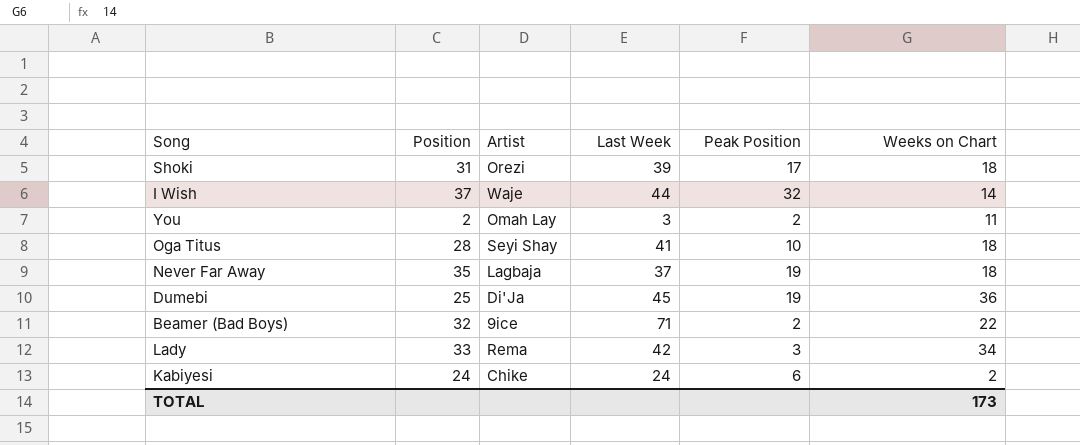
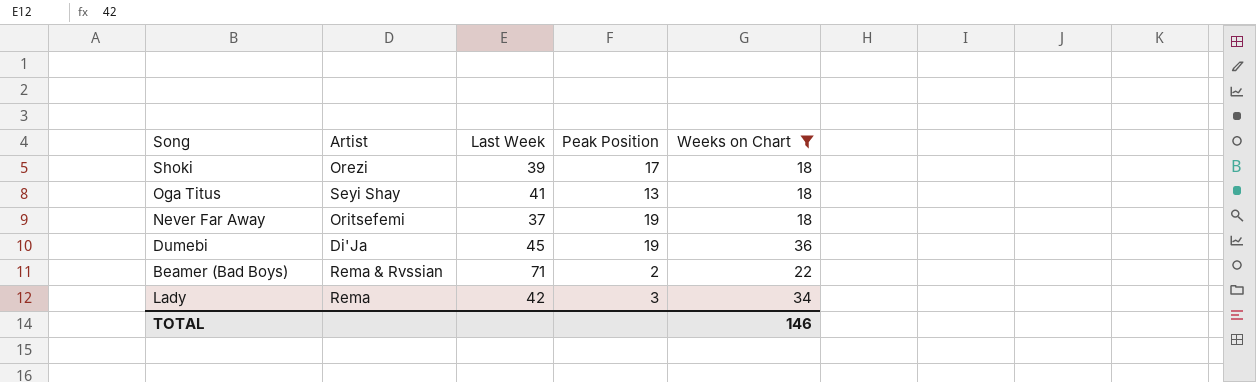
filter: none -> Weeks on Chart >= 18
column Position | position: 2 -> none
Oga Titus | Peak Position: 10 -> 13
Never Far Away | Artist: Lagbaja -> Oritsefemi
Beamer (Bad Boys) | Artist: 9ice -> Rema & Rvssian
TOTAL | Weeks on Chart: 173 -> 146

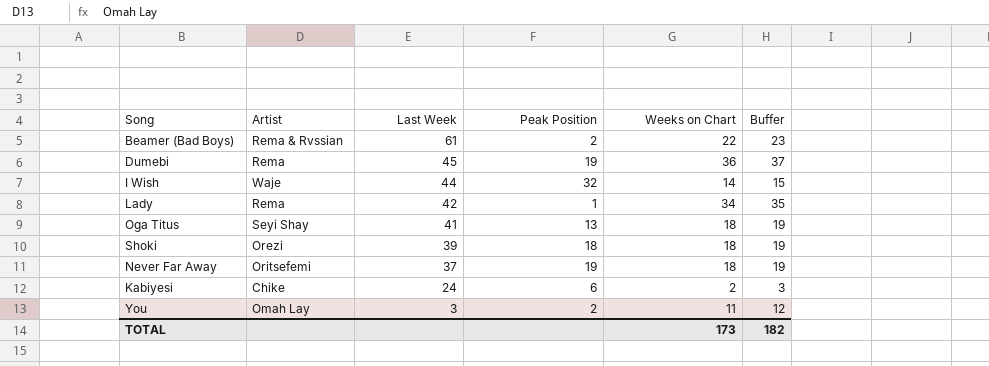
filter: Weeks on Chart >= 18 -> none
row order: none -> Last Week descending
column Buffer | formula: none -> [Weeks on Chart] + 1
Beamer (Bad Boys) | Last Week: 71 -> 61
Dumebi | Artist: Di'Ja -> Rema
Lady | Peak Position: 3 -> 1
Shoki | Peak Position: 17 -> 18
TOTAL | Weeks on Chart: 146 -> 173

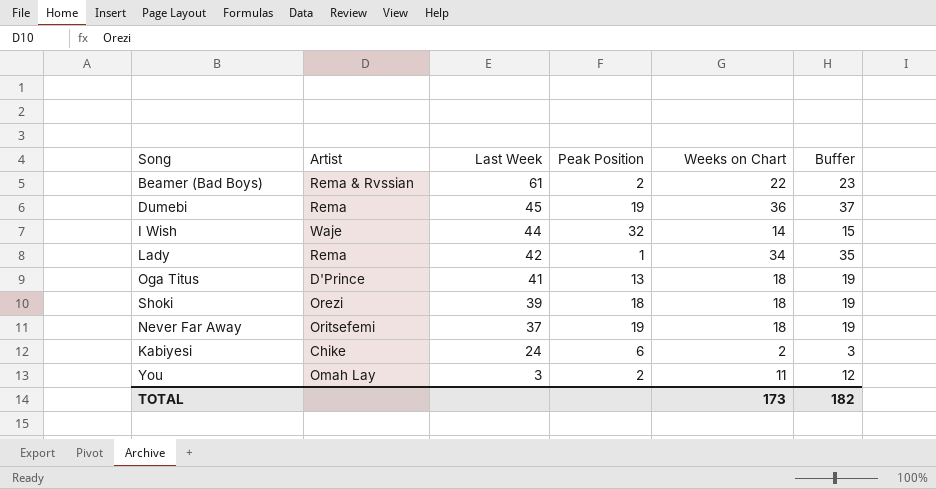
Oga Titus | Artist: Seyi Shay -> D'Prince

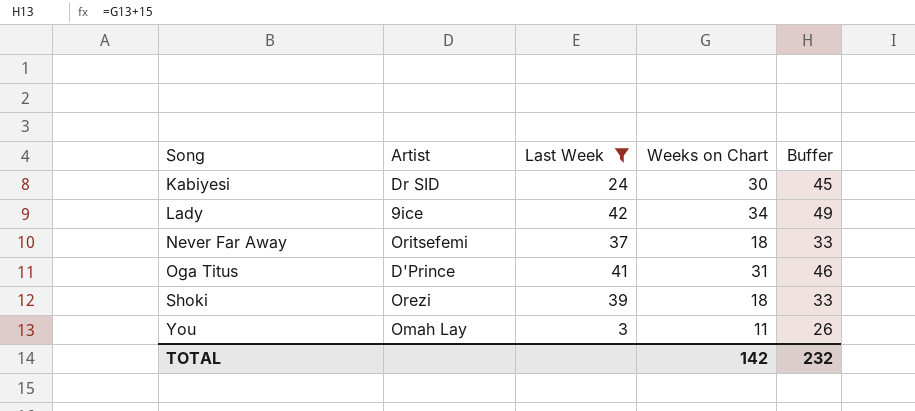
filter: none -> Last Week <= 42
row order: Last Week descending -> Song ascending
column Peak Position | position: 4 -> none
column Buffer | formula: [Weeks on Chart] + 1 -> [Weeks on Chart] + 15
Kabiyesi | Artist: Chike -> Dr SID
Kabiyesi | Weeks on Chart: 2 -> 30
Lady | Artist: Rema -> 9ice
Oga Titus | Weeks on Chart: 18 -> 31
TOTAL | Weeks on Chart: 173 -> 142
TOTAL | Buffer: 182 -> 232

